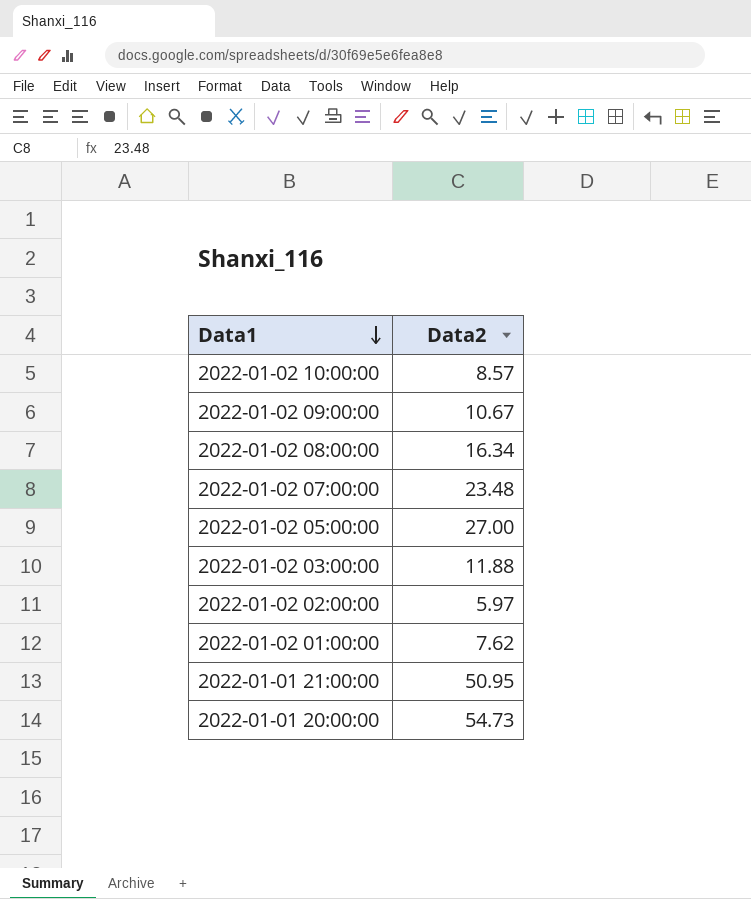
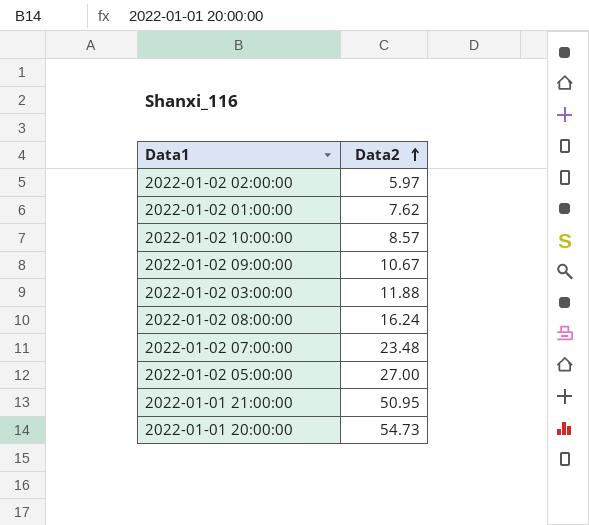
row order: Data1 descending -> Data2 ascending
2022-01-02 08:00:00 | Data2: 16.34 -> 16.24

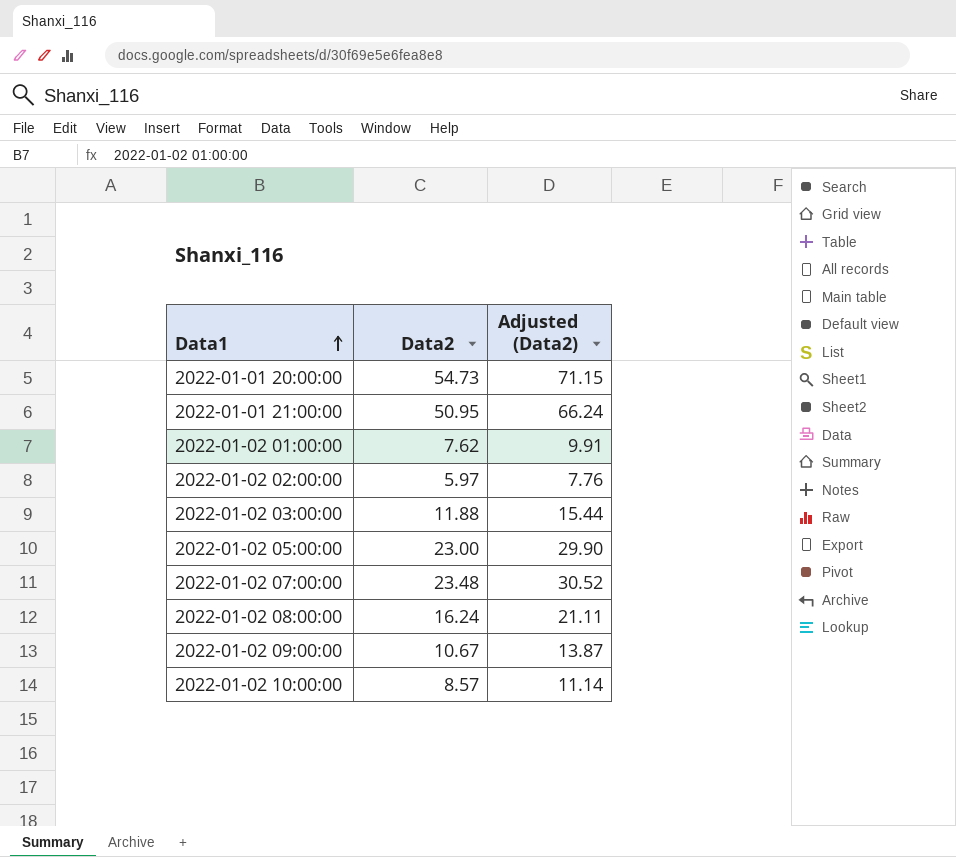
row order: Data2 ascending -> Data1 ascending
column Adjusted (Data2) | formula: none -> [Data2] * 1.3
2022-01-02 05:00:00 | Data2: 27.00 -> 23.00

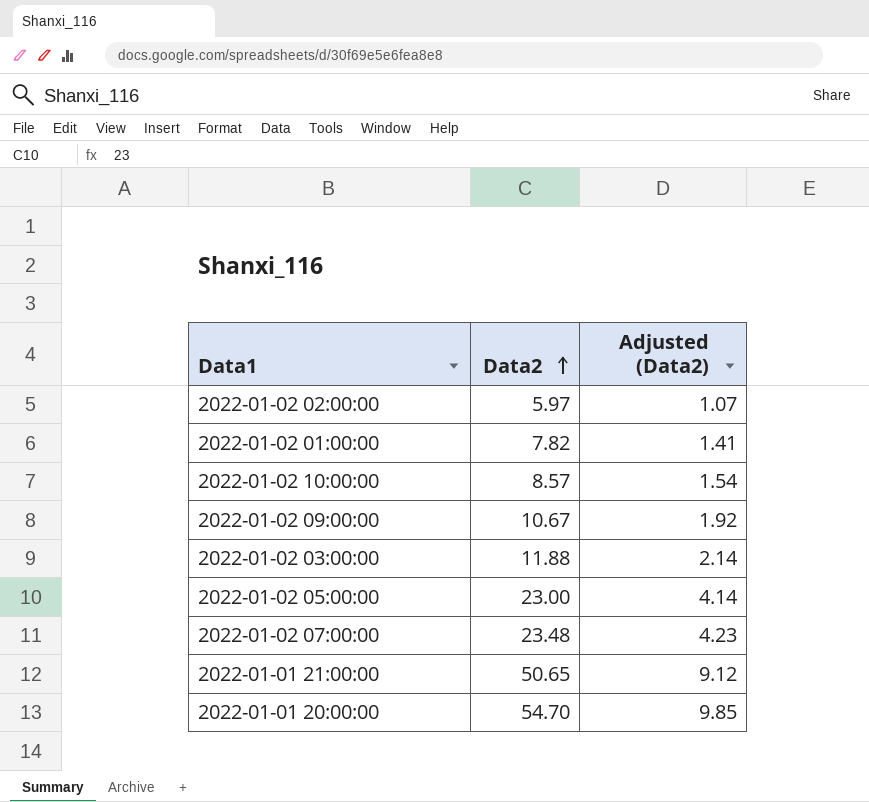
row order: Data1 ascending -> Data2 ascending
column Adjusted (Data2) | formula: [Data2] * 1.3 -> [Data2] * 0.18
row 2022-01-02 08:00:00: 16.24 | 21.11 -> none
2022-01-02 01:00:00 | Data2: 7.62 -> 7.82
2022-01-01 21:00:00 | Data2: 50.95 -> 50.65
2022-01-01 20:00:00 | Data2: 54.73 -> 54.70

